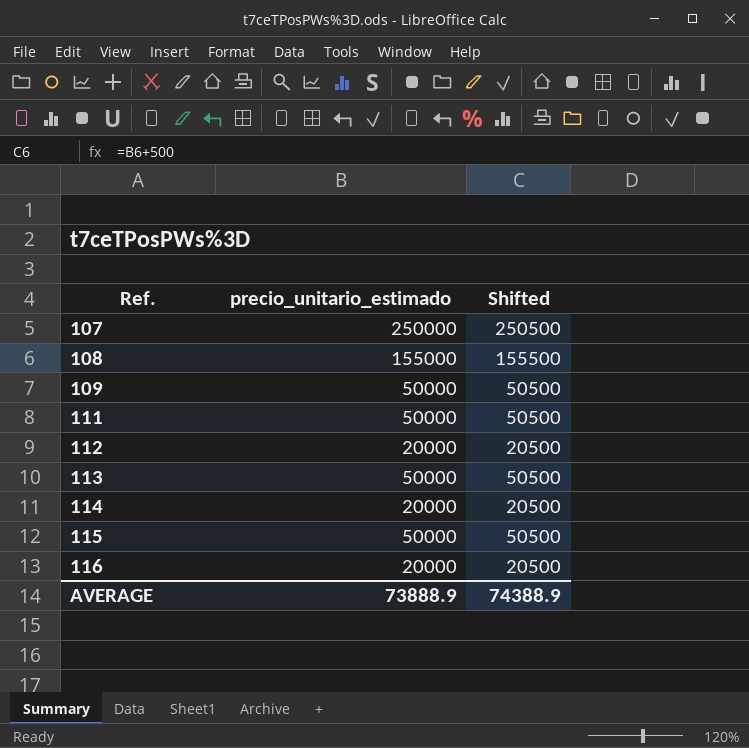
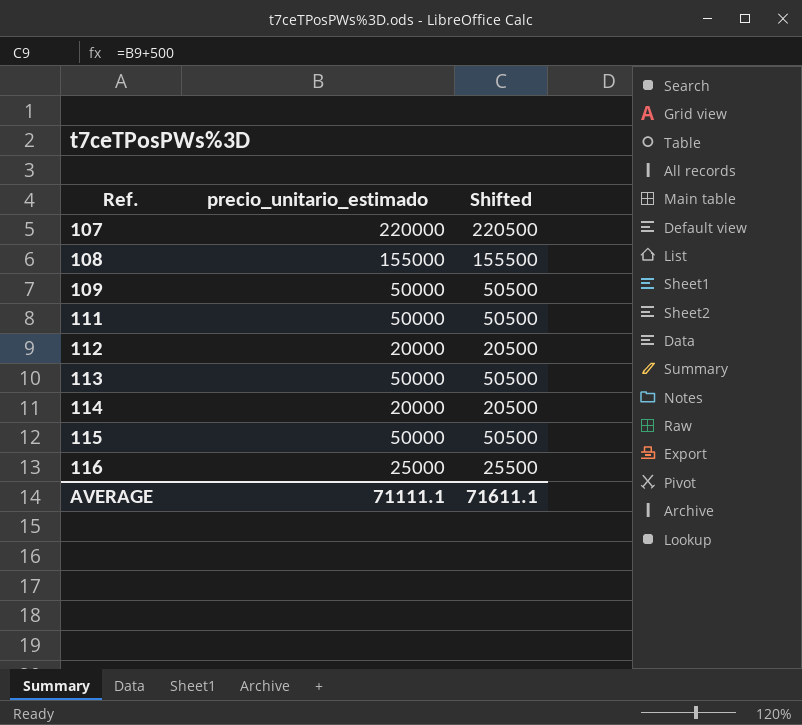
107 | precio_unitario_estimado: 250000 -> 220000
107 | Shifted: 250500 -> 220500
116 | precio_unitario_estimado: 20000 -> 25000
116 | Shifted: 20500 -> 25500
AVERAGE | precio_unitario_estimado: 73888.9 -> 71111.1
AVERAGE | Shifted: 74388.9 -> 71611.1

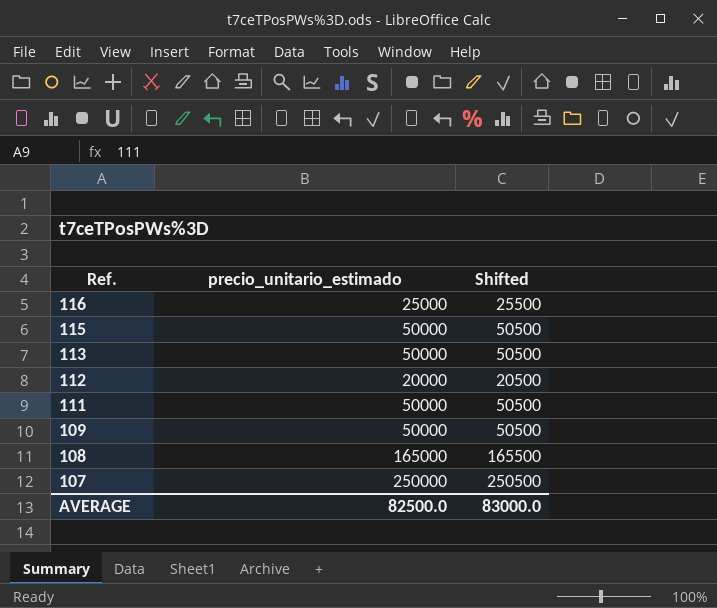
row order: Ref. ascending -> Ref. descending
row 114: 20000 | 20500 -> none
108 | precio_unitario_estimado: 155000 -> 165000
108 | Shifted: 155500 -> 165500
107 | precio_unitario_estimado: 220000 -> 250000
107 | Shifted: 220500 -> 250500
AVERAGE | precio_unitario_estimado: 71111.1 -> 82500.0
AVERAGE | Shifted: 71611.1 -> 83000.0

